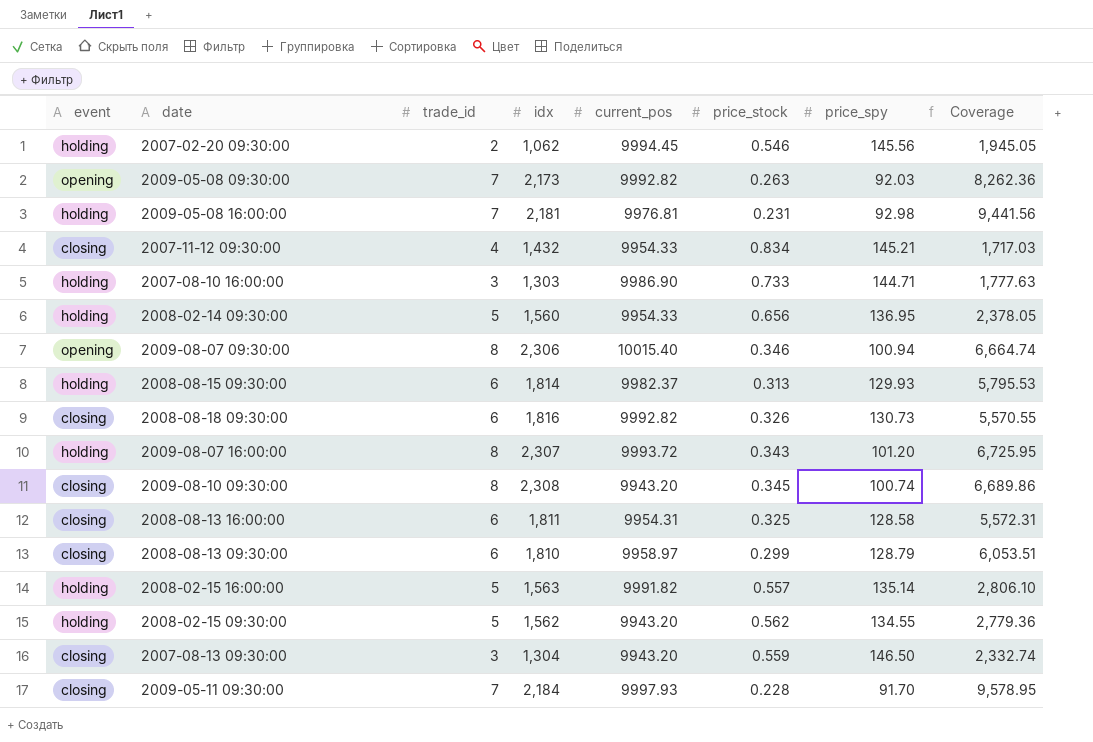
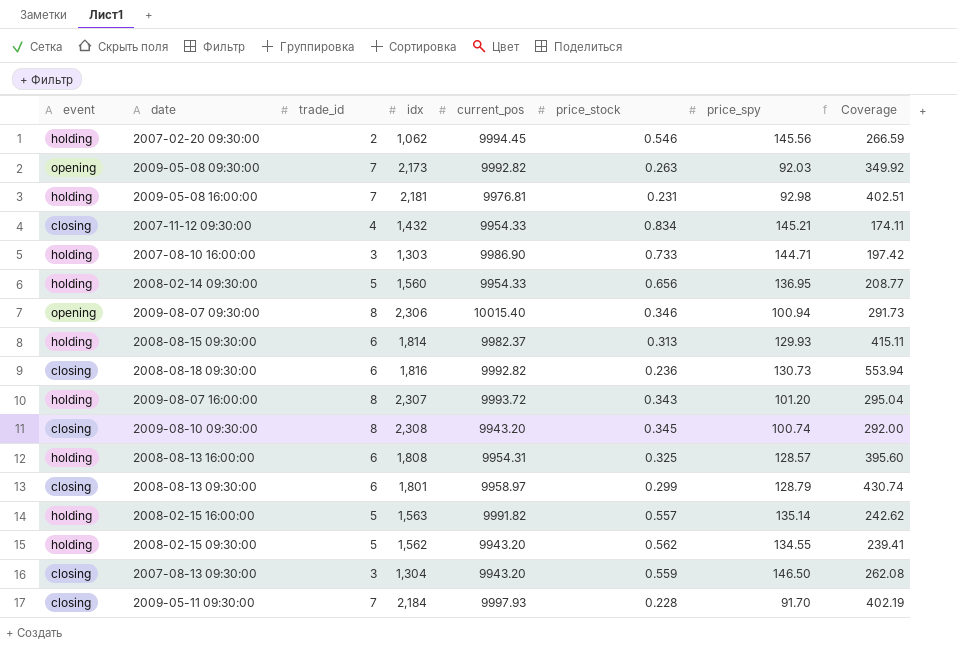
column Coverage | formula: [idx] / [price_stock] -> [price_spy] / [price_stock]
2008-08-18 09:30:00 | price_stock: 0.326 -> 0.236
2008-08-13 16:00:00 | event: closing -> holding
2008-08-13 16:00:00 | idx: 1,811 -> 1,808
2008-08-13 16:00:00 | price_spy: 128.58 -> 128.57
2008-08-13 09:30:00 | idx: 1,810 -> 1,801

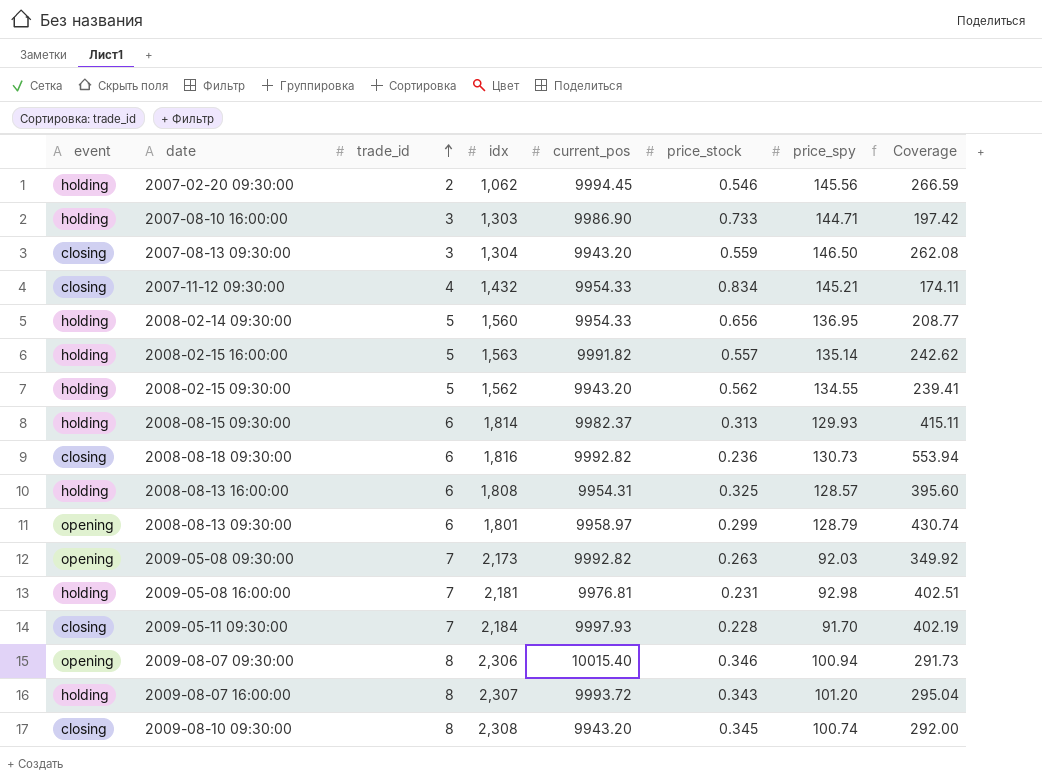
row order: none -> trade_id ascending
2008-08-13 09:30:00 | event: closing -> opening

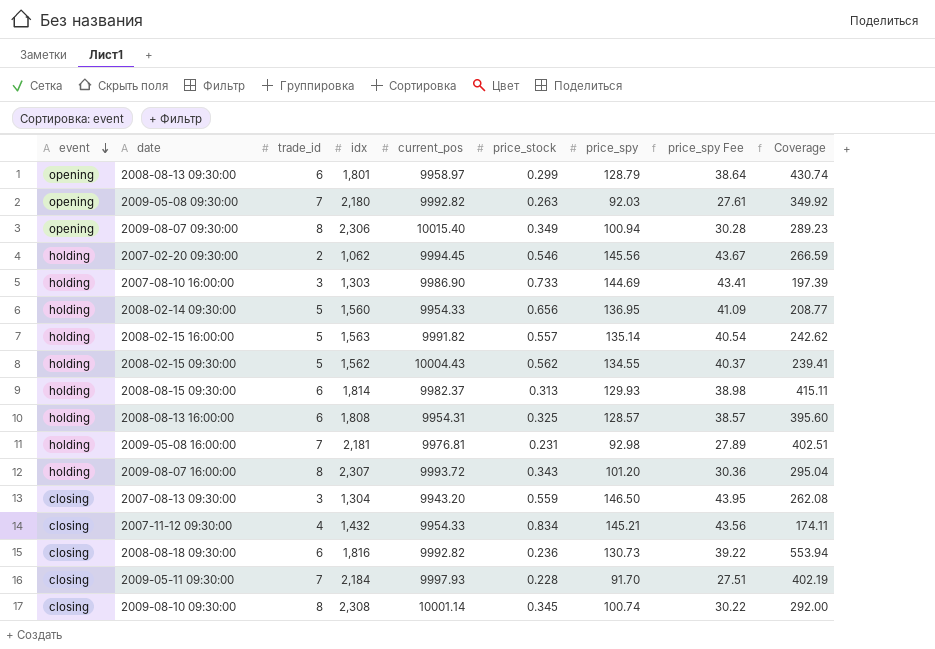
row order: trade_id ascending -> event descending
column price_spy Fee | formula: none -> [price_spy] * 0.3
2009-05-08 09:30:00 | idx: 2,173 -> 2,180
2009-08-07 09:30:00 | price_stock: 0.346 -> 0.349
2009-08-07 09:30:00 | Coverage: 291.73 -> 289.23
2007-08-10 16:00:00 | price_spy: 144.71 -> 144.69
2007-08-10 16:00:00 | Coverage: 197.42 -> 197.39
2008-02-15 09:30:00 | current_pos: 9943.20 -> 10004.43
2009-08-10 09:30:00 | current_pos: 9943.20 -> 10001.14

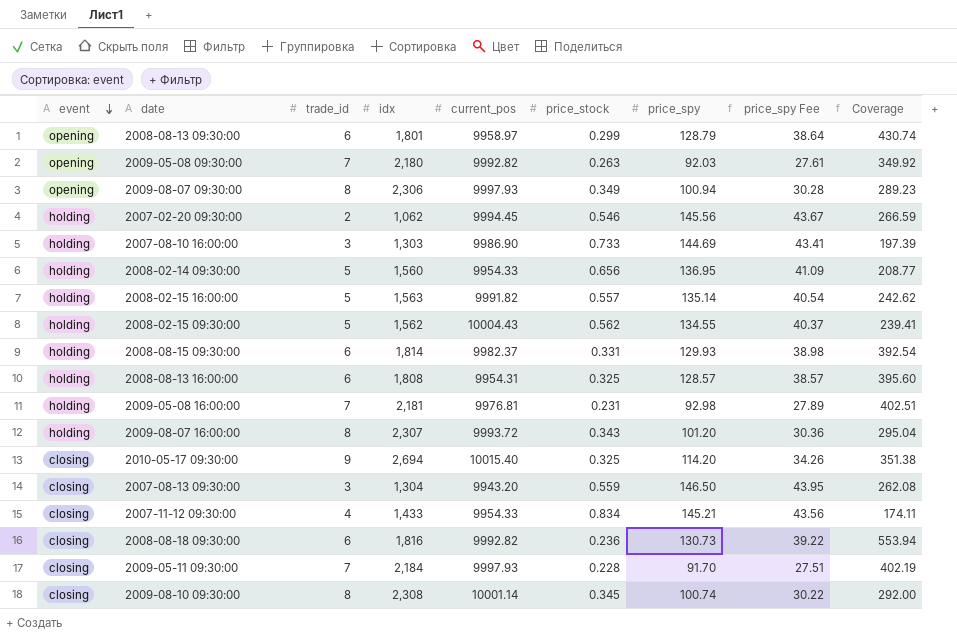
2009-08-07 09:30:00 | current_pos: 10015.40 -> 9997.93
2008-08-15 09:30:00 | price_stock: 0.313 -> 0.331
2008-08-15 09:30:00 | Coverage: 415.11 -> 392.54
row 2010-05-17 09:30:00: none -> closing | 9 | 2,694 | 10015.40 | 0.325 | 114.20 | 34.26 | 351.38
2007-11-12 09:30:00 | idx: 1,432 -> 1,433

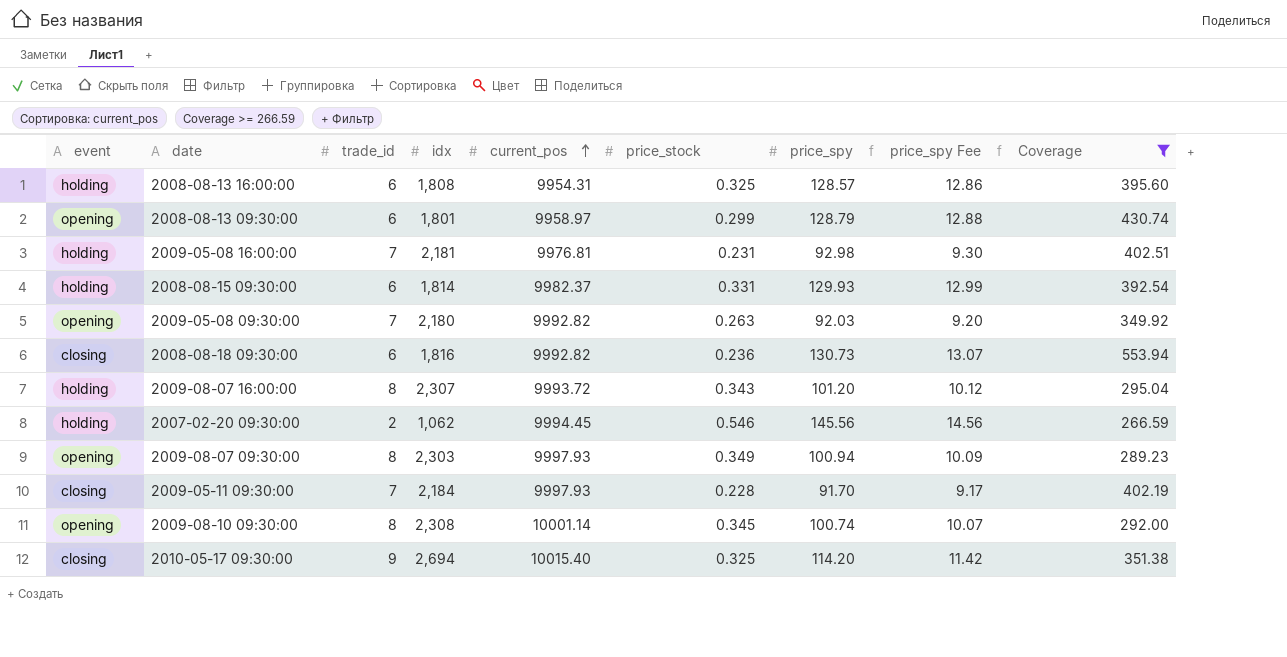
filter: none -> Coverage >= 266.59
row order: event descending -> current_pos ascending
column price_spy Fee | formula: [price_spy] * 0.3 -> [price_spy] * 0.1
2009-08-07 09:30:00 | idx: 2,306 -> 2,303
2009-08-10 09:30:00 | event: closing -> opening

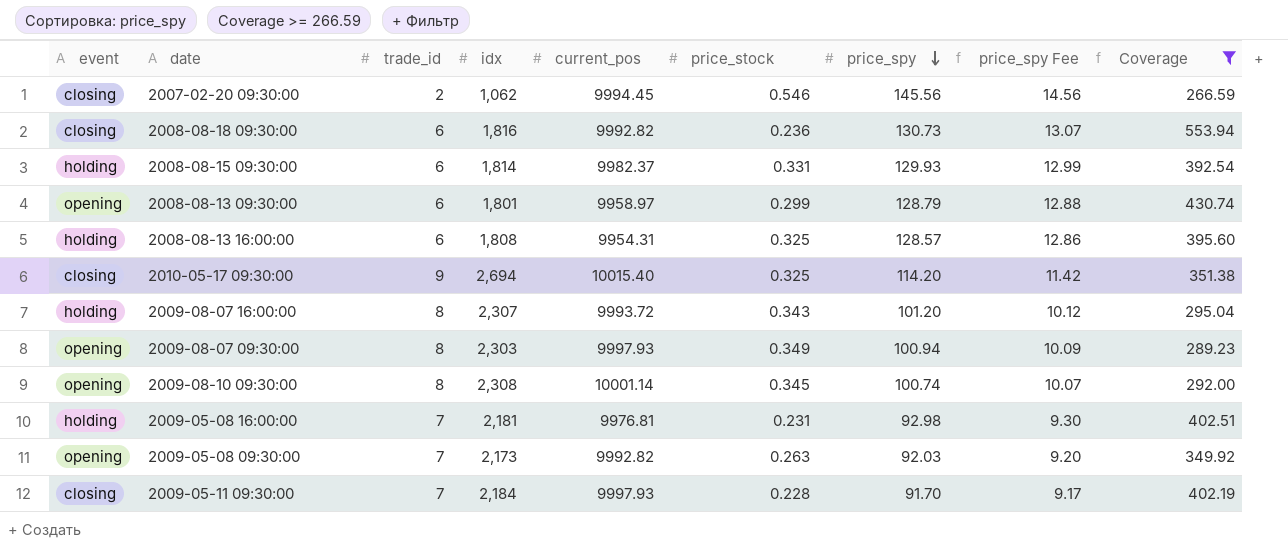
row order: current_pos ascending -> price_spy descending
2007-02-20 09:30:00 | event: holding -> closing
2009-05-08 09:30:00 | idx: 2,180 -> 2,173

